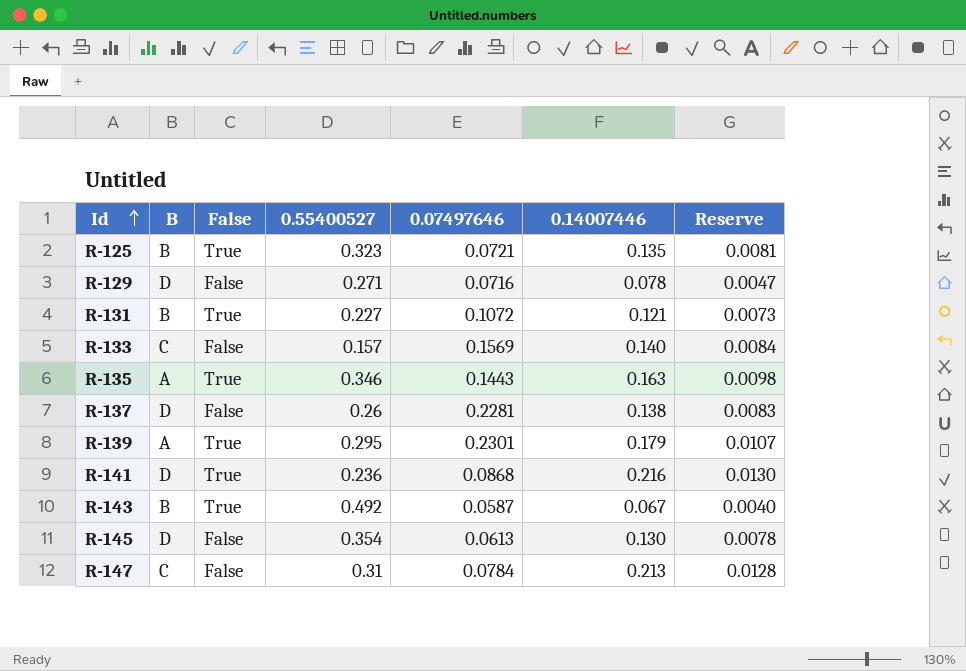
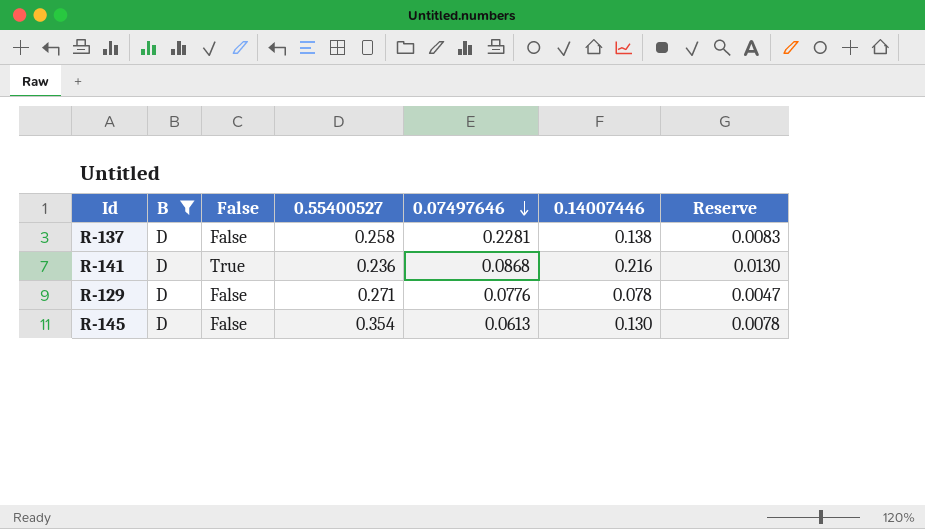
filter: none -> B = D
row order: Id ascending -> 0.07497646 descending
R-137 | 0.55400527: 0.26 -> 0.258
R-129 | 0.07497646: 0.0716 -> 0.0776

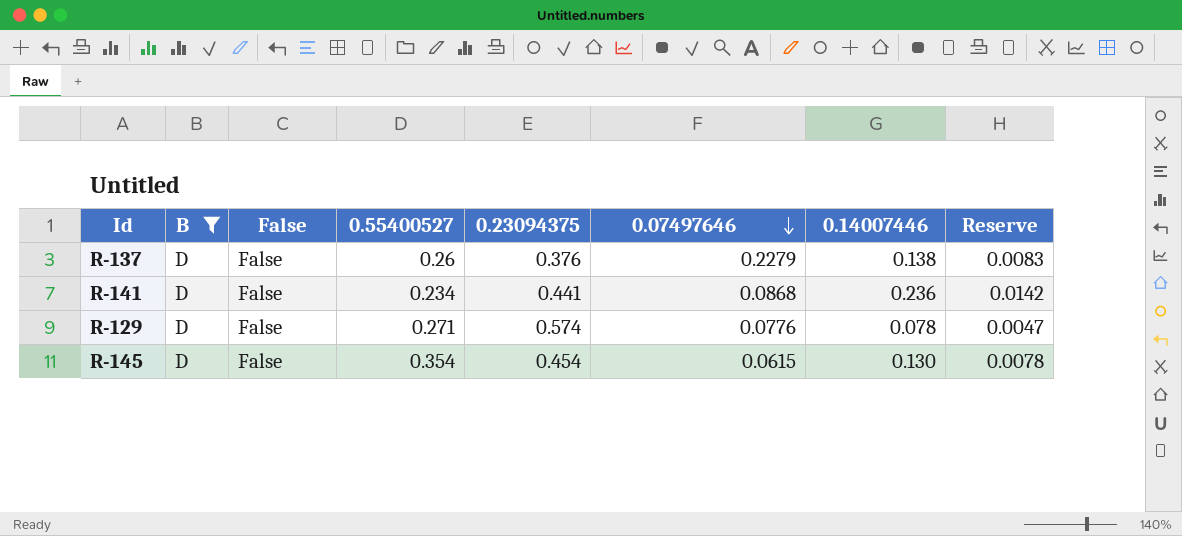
column 0.23094375 | position: none -> 5
R-137 | 0.55400527: 0.258 -> 0.26
R-137 | 0.07497646: 0.2281 -> 0.2279
R-141 | False: True -> False
R-141 | 0.55400527: 0.236 -> 0.234
R-141 | 0.14007446: 0.216 -> 0.236
R-141 | Reserve: 0.0130 -> 0.0142
R-145 | 0.07497646: 0.0613 -> 0.0615

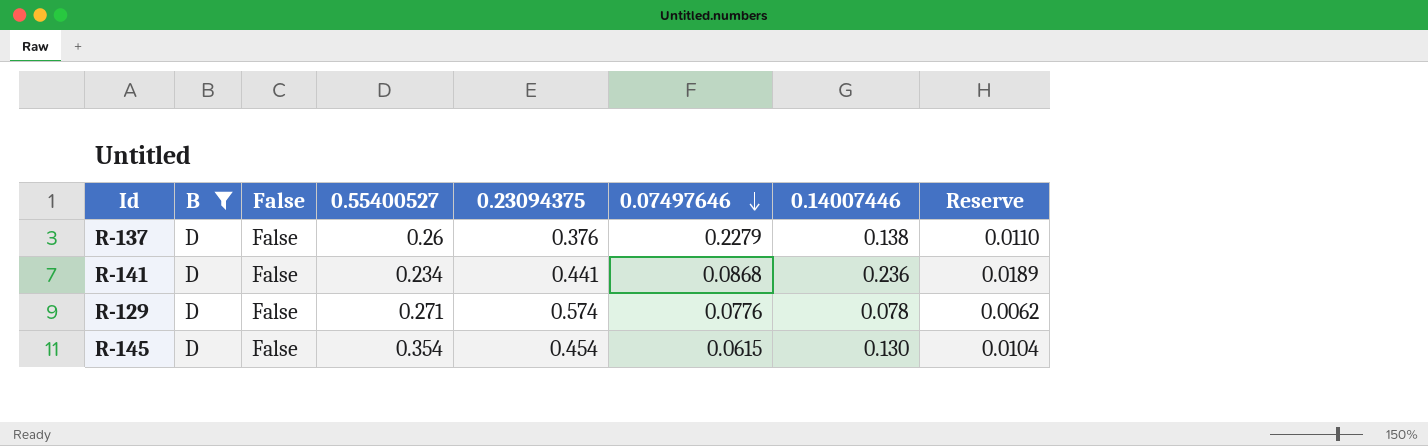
column Reserve | formula: [0.14007446] * 0.06 -> [0.14007446] * 0.08

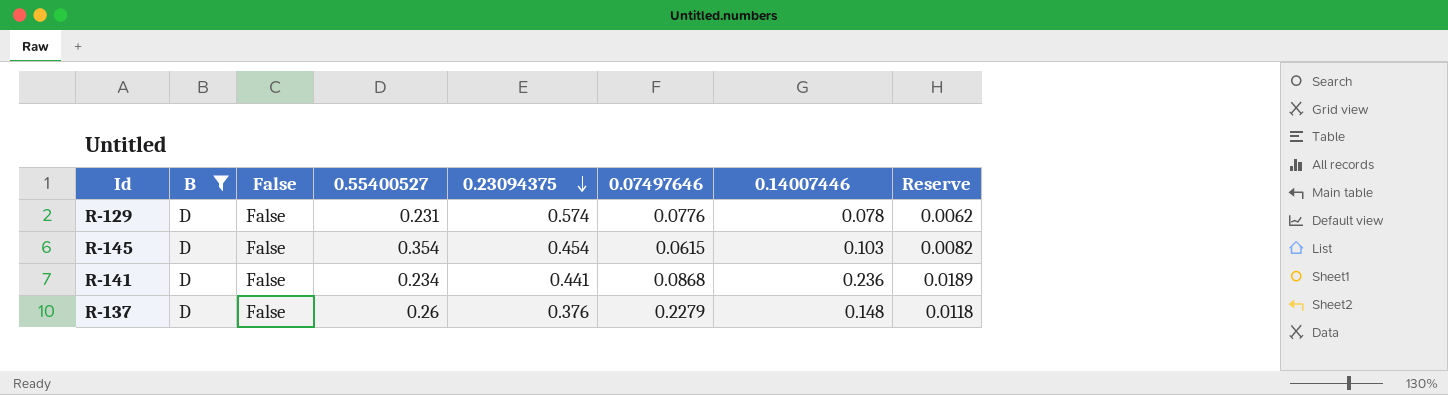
row order: 0.07497646 descending -> 0.23094375 descending
R-129 | 0.55400527: 0.271 -> 0.231
R-145 | 0.14007446: 0.130 -> 0.103
R-145 | Reserve: 0.0104 -> 0.0082
R-137 | 0.14007446: 0.138 -> 0.148
R-137 | Reserve: 0.0110 -> 0.0118

